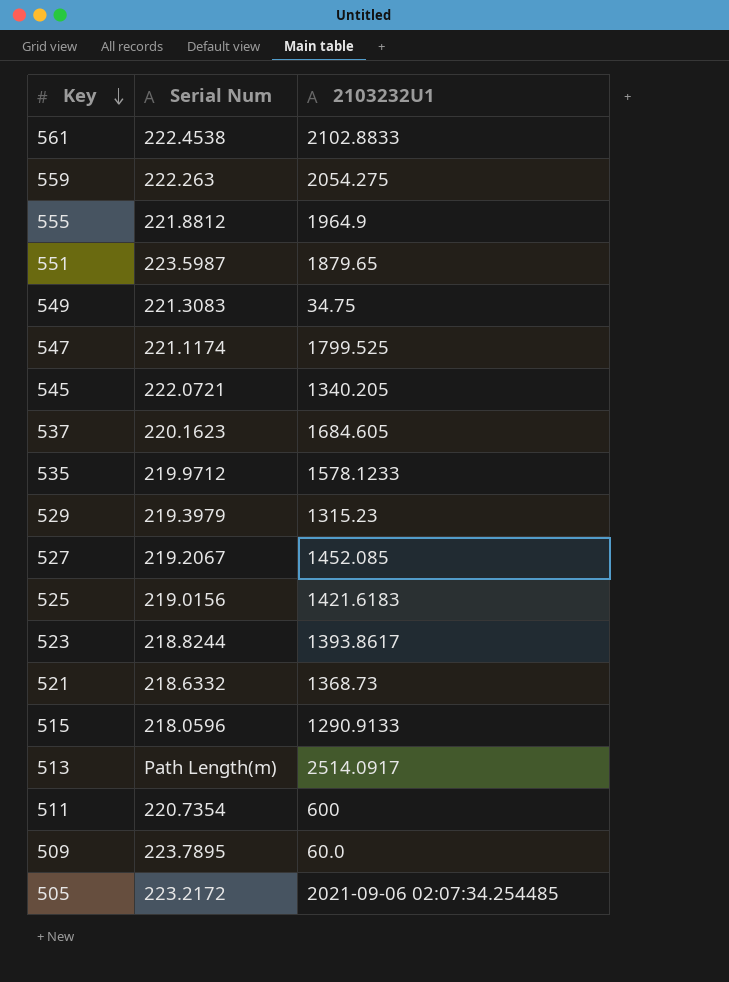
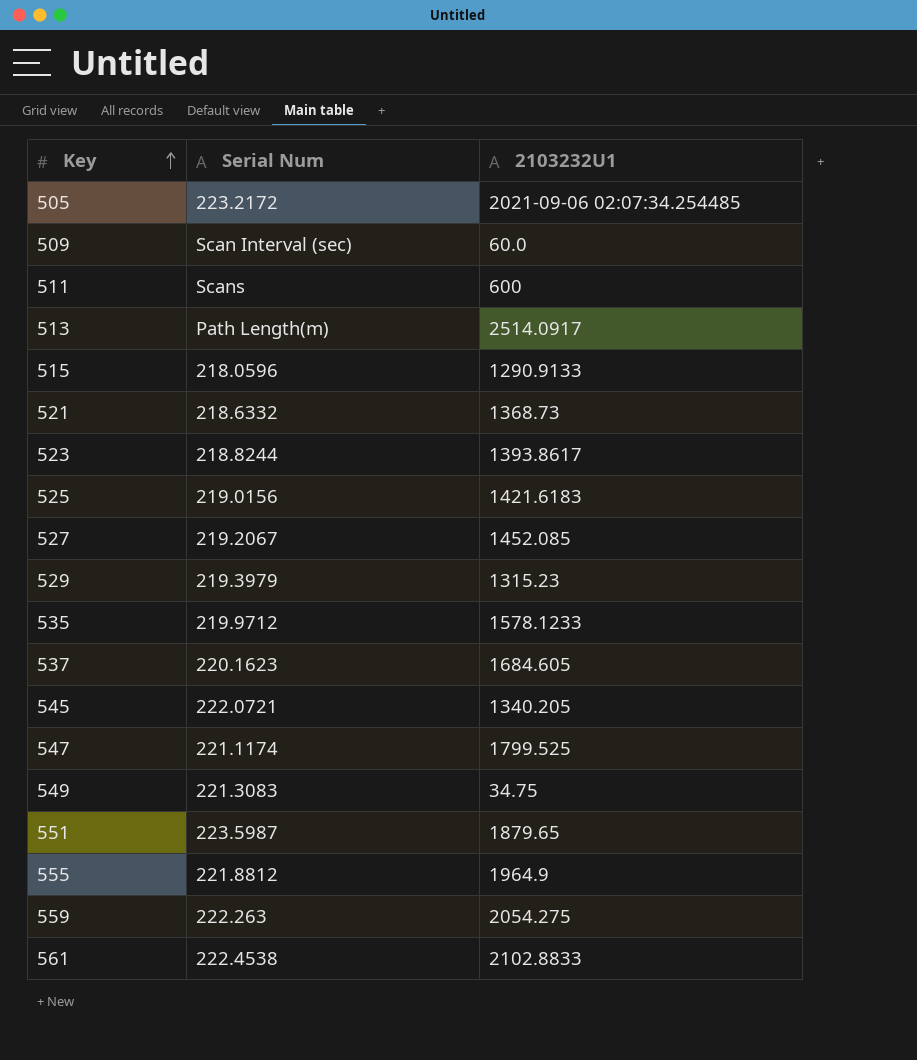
row order: Key descending -> Key ascending
509 | Serial Num: 223.7895 -> Scan Interval (sec)
511 | Serial Num: 220.7354 -> Scans

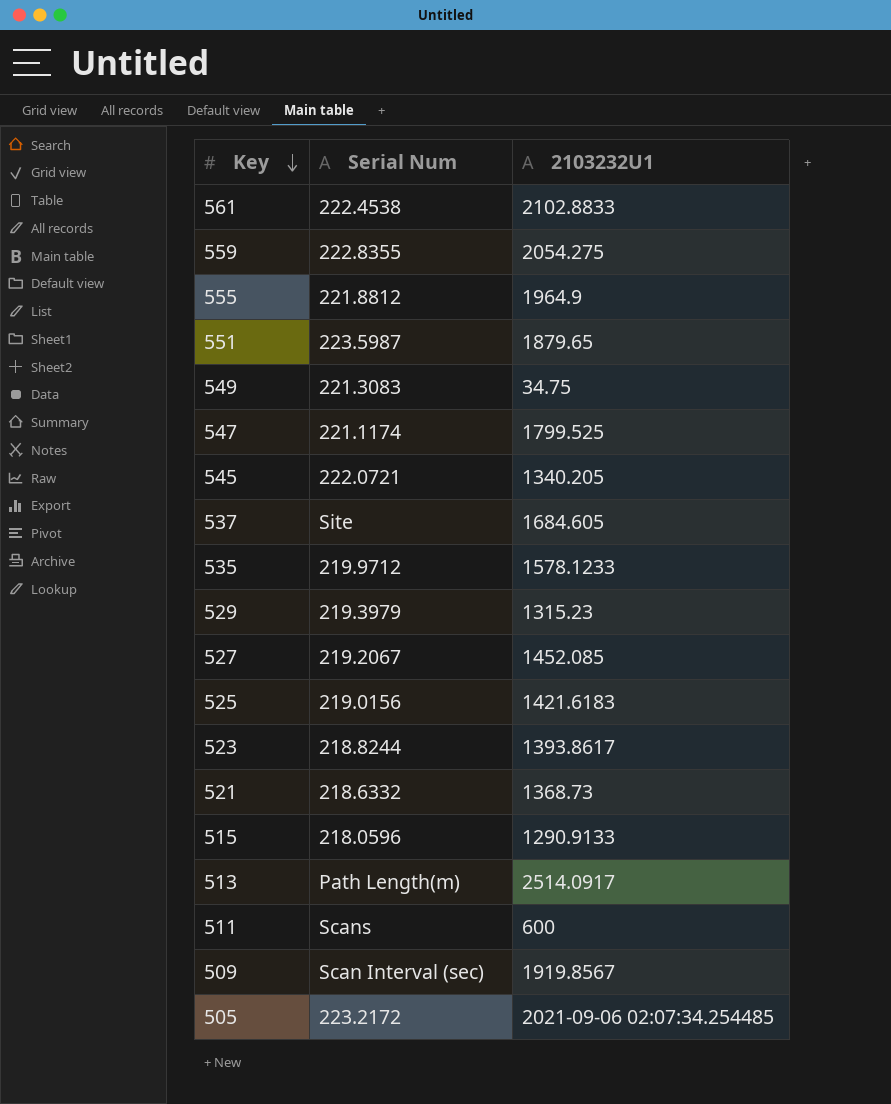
row order: Key ascending -> Key descending
559 | Serial Num: 222.263 -> 222.8355
537 | Serial Num: 220.1623 -> Site
509 | 2103232U1: 60.0 -> 1919.8567

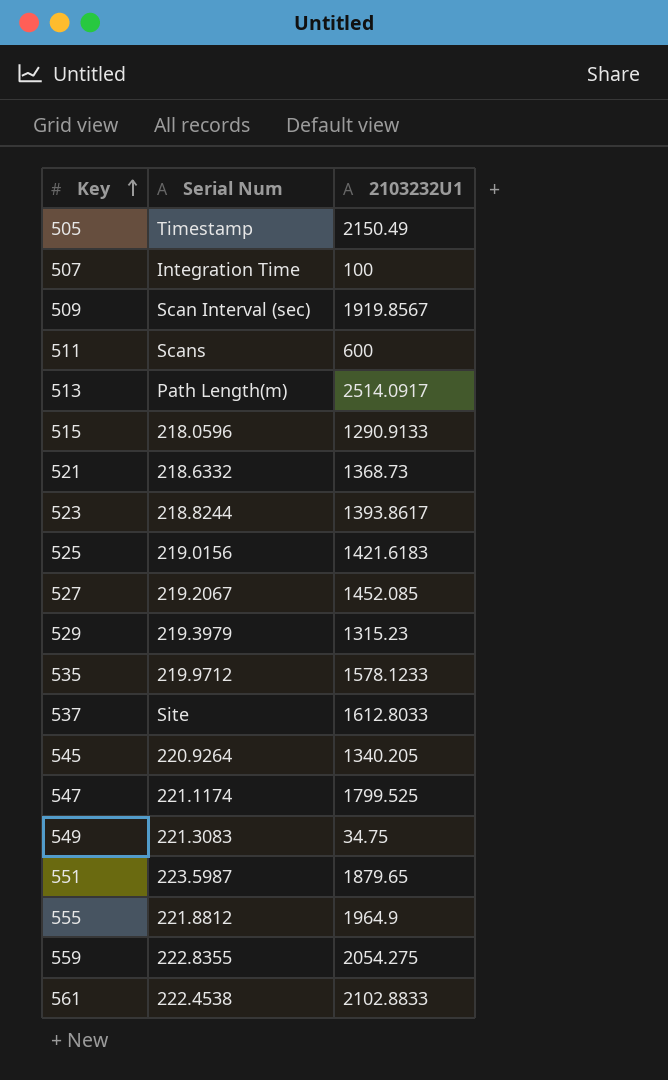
row order: Key descending -> Key ascending
505 | Serial Num: 223.2172 -> Timestamp
505 | 2103232U1: 2021-09-06 02:07:34.254485 -> 2150.49
row 507: none -> Integration Time | 100
537 | 2103232U1: 1684.605 -> 1612.8033
545 | Serial Num: 222.0721 -> 220.9264

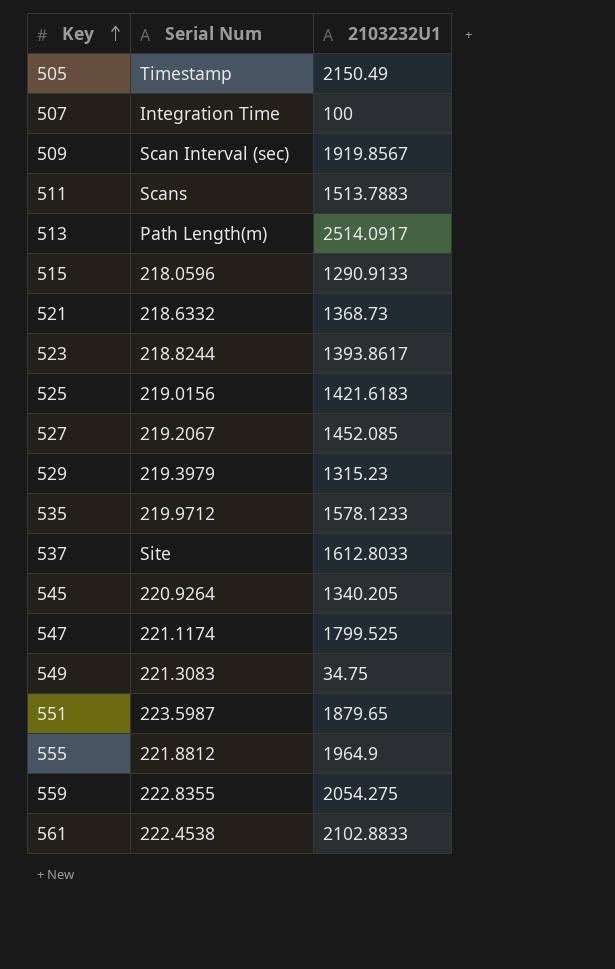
511 | 2103232U1: 600 -> 1513.7883

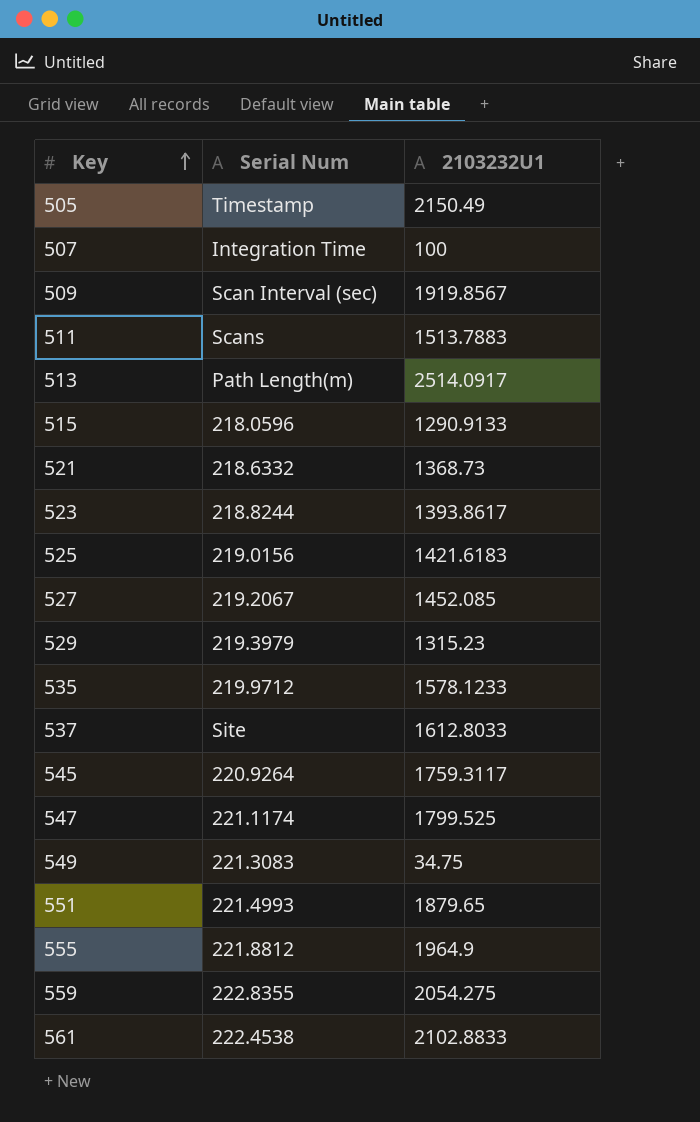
545 | 2103232U1: 1340.205 -> 1759.3117
551 | Serial Num: 223.5987 -> 221.4993

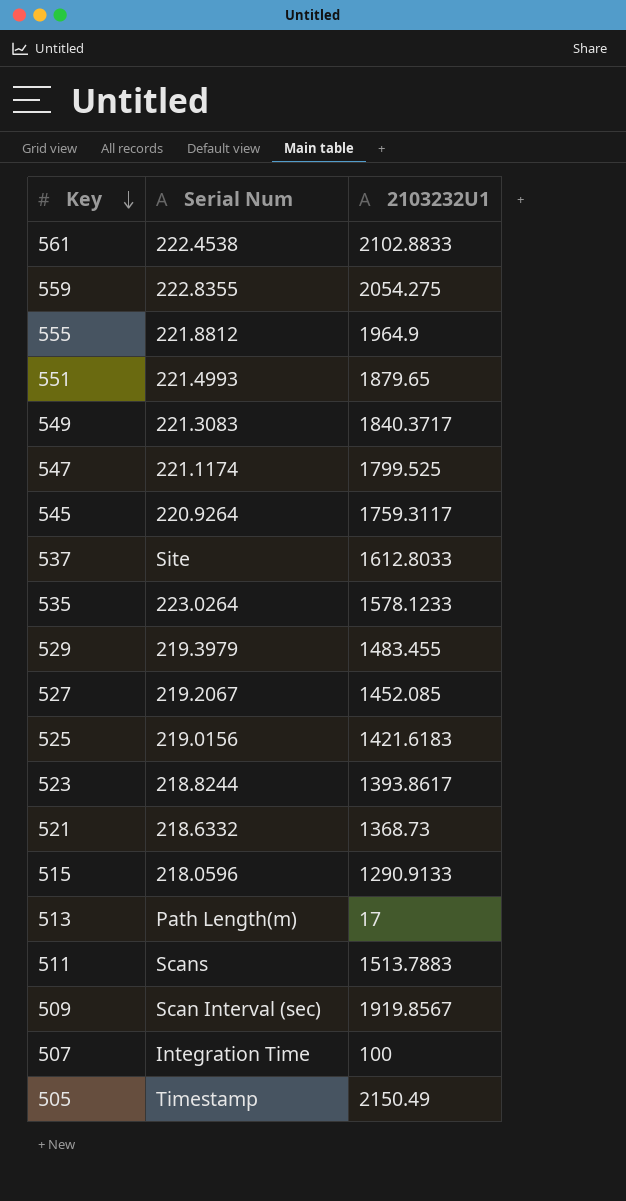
row order: Key ascending -> Key descending
549 | 2103232U1: 34.75 -> 1840.3717
535 | Serial Num: 219.9712 -> 223.0264
529 | 2103232U1: 1315.23 -> 1483.455
513 | 2103232U1: 2514.0917 -> 17

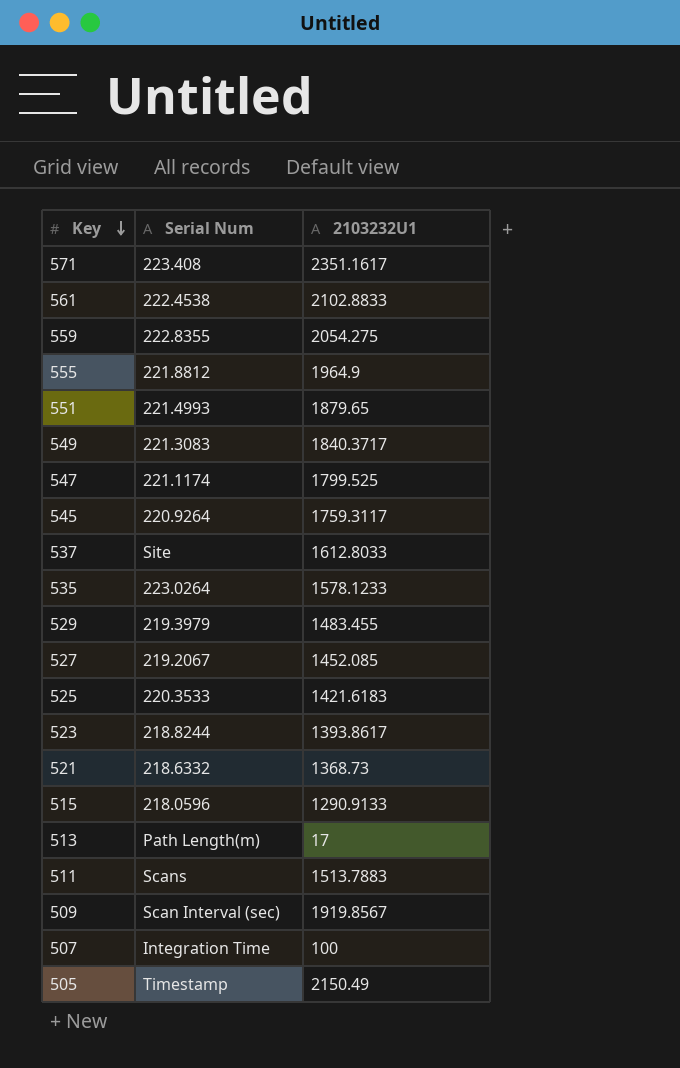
row 571: none -> 223.408 | 2351.1617
525 | Serial Num: 219.0156 -> 220.3533

